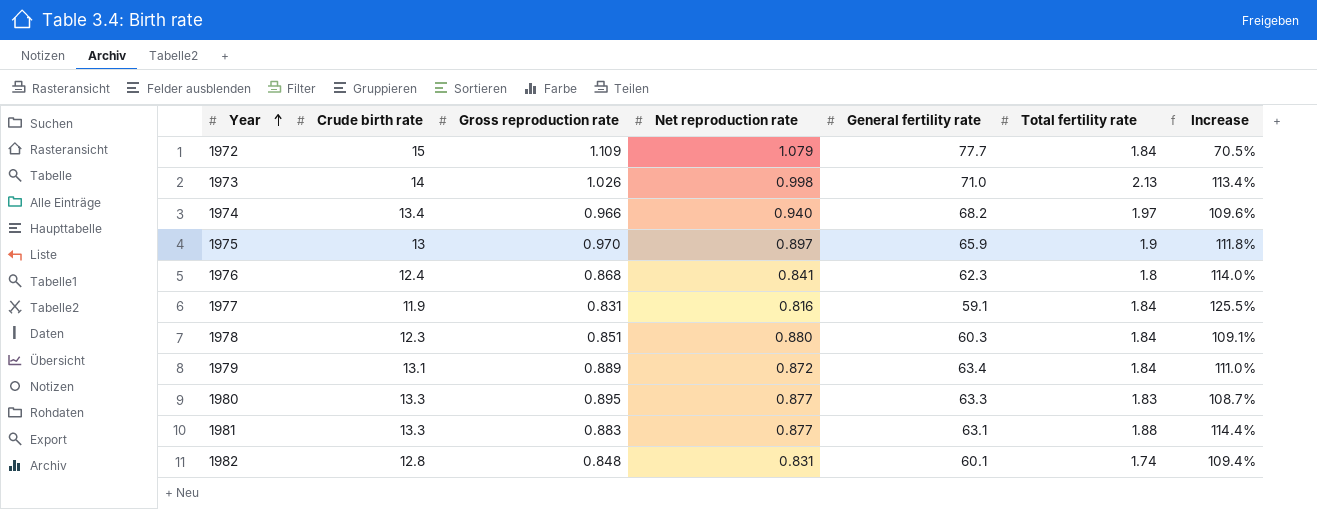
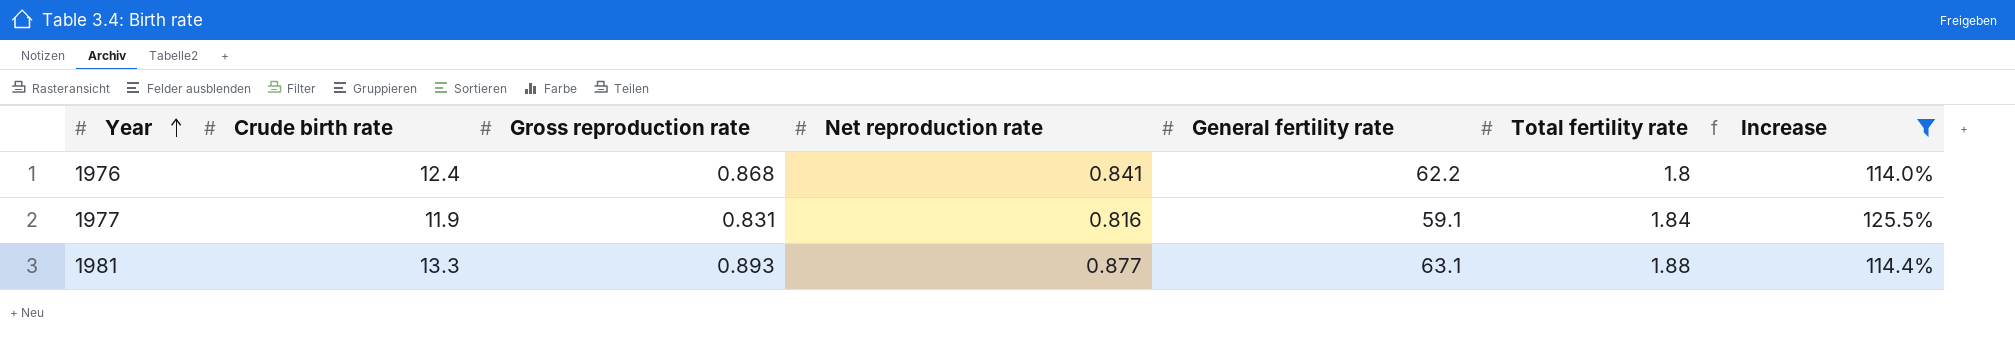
filter: none -> Increase >= 114.0%
1976 | General fertility rate: 62.3 -> 62.2
1981 | Gross reproduction rate: 0.883 -> 0.893

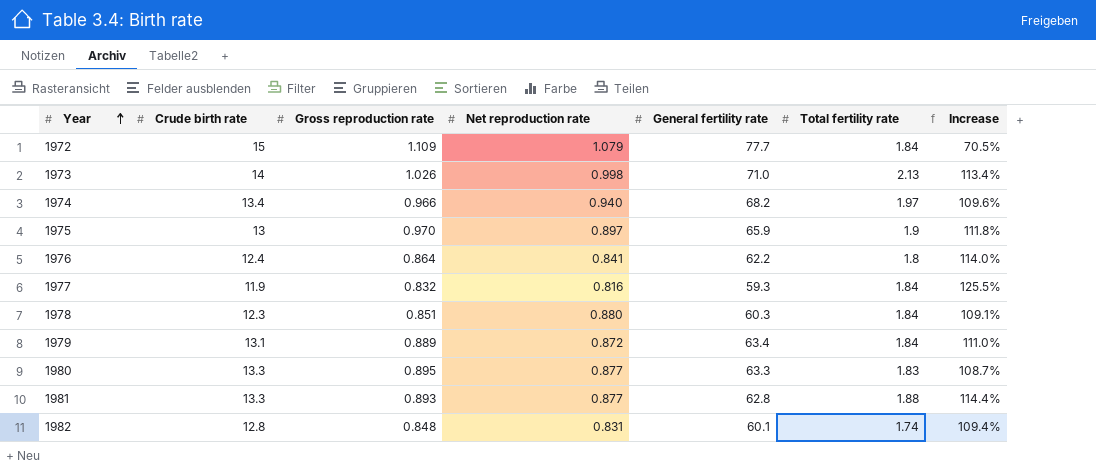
filter: Increase >= 114.0% -> none
1976 | Gross reproduction rate: 0.868 -> 0.864
1977 | Gross reproduction rate: 0.831 -> 0.832
1977 | General fertility rate: 59.1 -> 59.3
1981 | General fertility rate: 63.1 -> 62.8

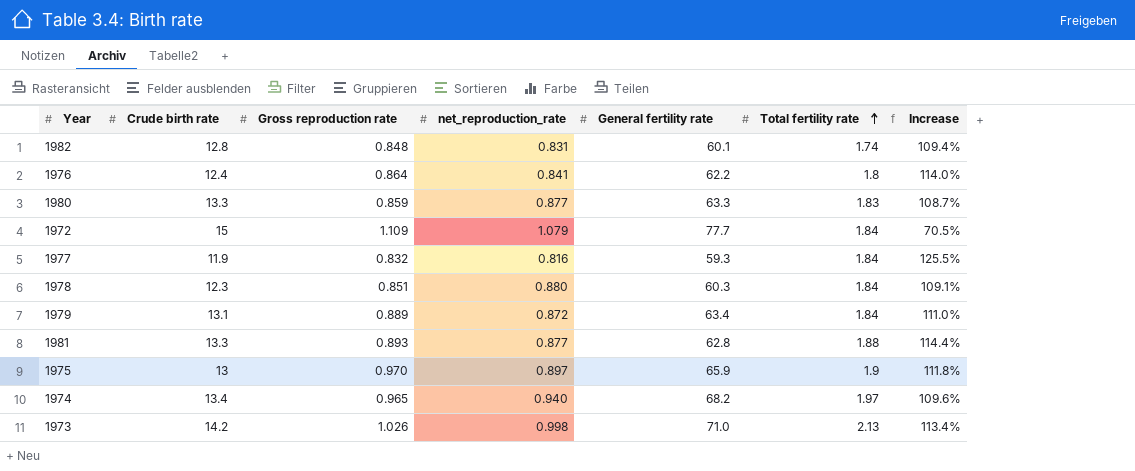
row order: Year ascending -> Total fertility rate ascending
column name: Net reproduction rate -> net_reproduction_rate
1980 | Gross reproduction rate: 0.895 -> 0.859
1974 | Gross reproduction rate: 0.966 -> 0.965
1973 | Crude birth rate: 14 -> 14.2

